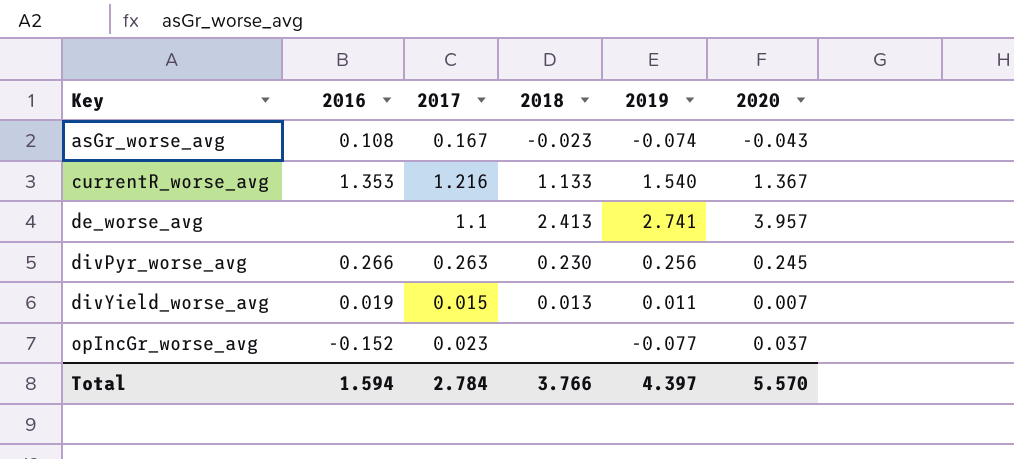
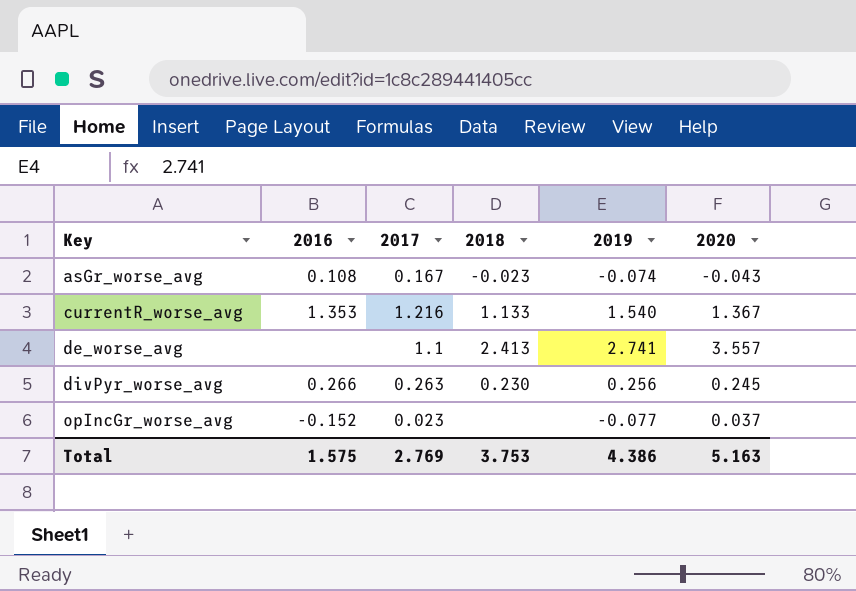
row divYield_worse_avg: 0.019 | 0.015 | 0.013 | 0.011 | 0.007 -> none
de_worse_avg | 2020: 3.957 -> 3.557
Total | 2016: 1.594 -> 1.575
Total | 2017: 2.784 -> 2.769
Total | 2018: 3.766 -> 3.753
Total | 2019: 4.397 -> 4.386
Total | 2020: 5.570 -> 5.163

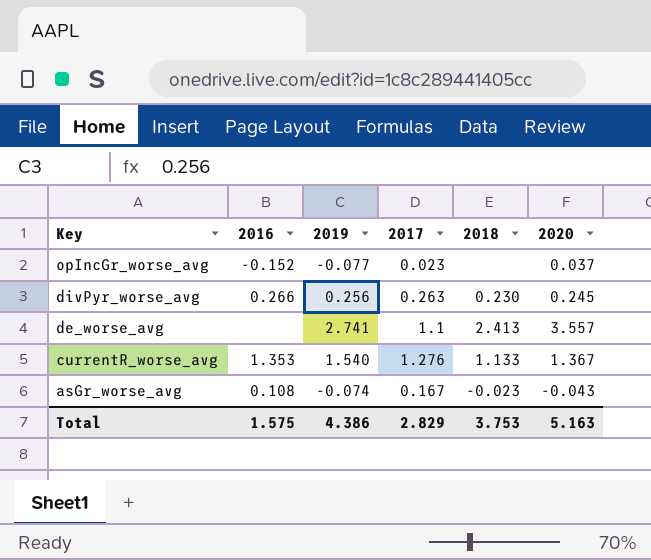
row order: Key ascending -> Key descending
column 2019 | position: 5 -> 3
currentR_worse_avg | 2017: 1.216 -> 1.276
Total | 2017: 2.769 -> 2.829

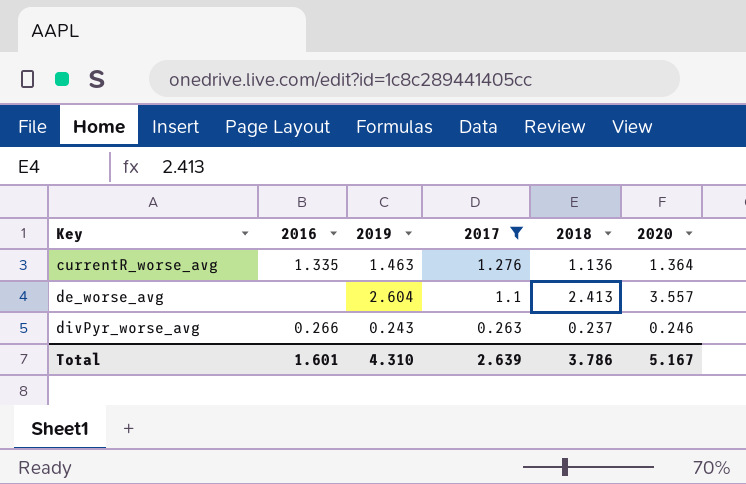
filter: none -> 2017 >= 0.263
row order: Key descending -> Key ascending
currentR_worse_avg | 2016: 1.353 -> 1.335
currentR_worse_avg | 2019: 1.540 -> 1.463
currentR_worse_avg | 2018: 1.133 -> 1.136
currentR_worse_avg | 2020: 1.367 -> 1.364
de_worse_avg | 2019: 2.741 -> 2.604
divPyr_worse_avg | 2019: 0.256 -> 0.243
divPyr_worse_avg | 2018: 0.230 -> 0.237
divPyr_worse_avg | 2020: 0.245 -> 0.246
Total | 2016: 1.575 -> 1.601
Total | 2019: 4.386 -> 4.310
Total | 2017: 2.829 -> 2.639
Total | 2018: 3.753 -> 3.786
Total | 2020: 5.163 -> 5.167

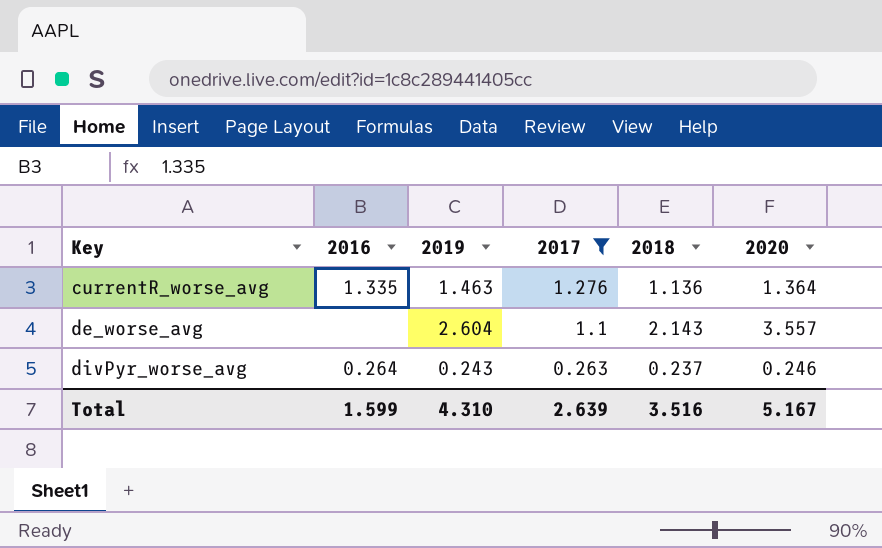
de_worse_avg | 2018: 2.413 -> 2.143
divPyr_worse_avg | 2016: 0.266 -> 0.264
Total | 2016: 1.601 -> 1.599
Total | 2018: 3.786 -> 3.516

